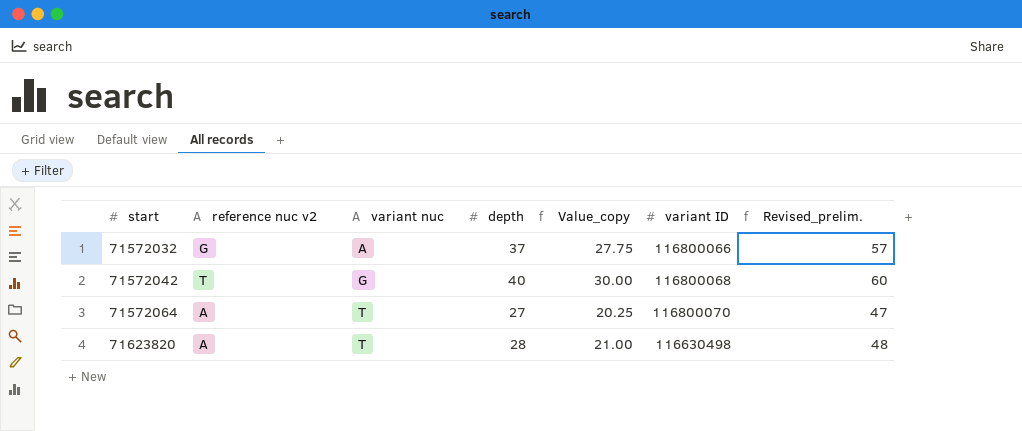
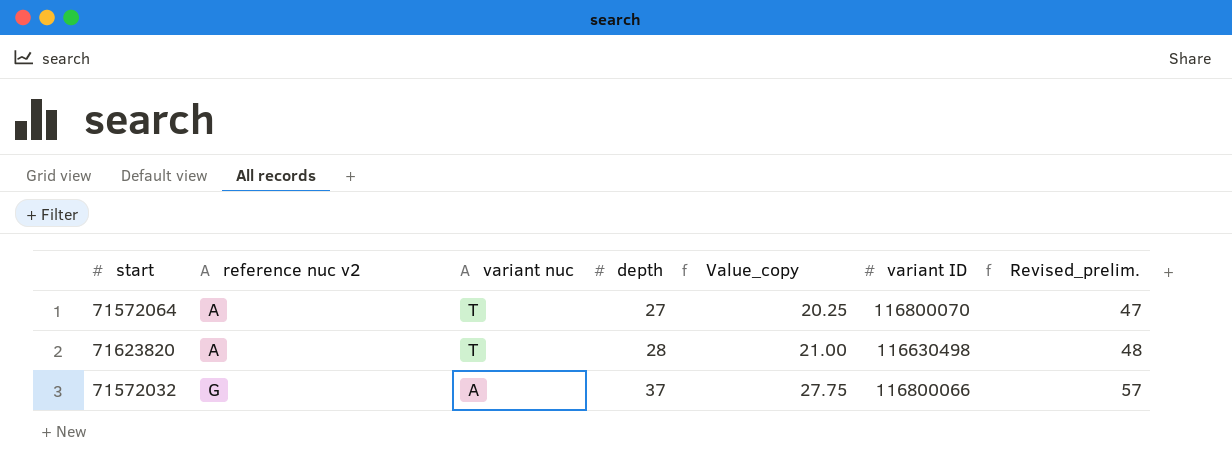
row order: start ascending -> reference nuc v2 ascending
row 71572042: T | G | 40 | 30.00 | 116800068 | 60 -> none

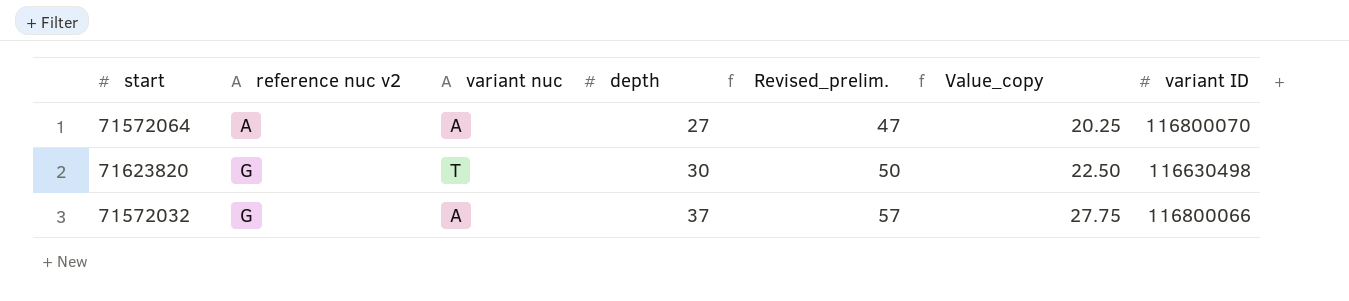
column Revised_prelim. | position: 7 -> 5
71572064 | variant nuc: T -> A
71623820 | reference nuc v2: A -> G
71623820 | depth: 28 -> 30
71623820 | Revised_prelim.: 48 -> 50
71623820 | Value_copy: 21.00 -> 22.50

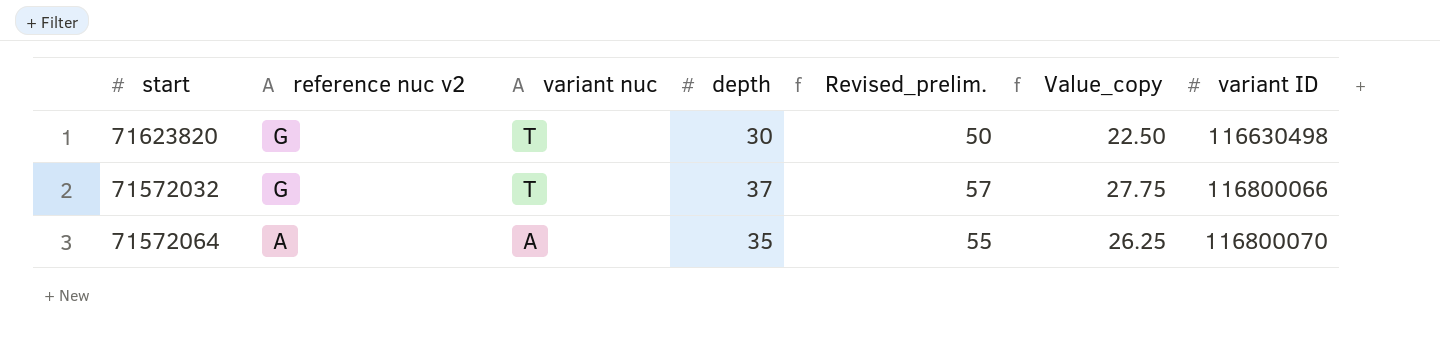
row order: reference nuc v2 ascending -> reference nuc v2 descending
71572032 | variant nuc: A -> T
71572064 | depth: 27 -> 35
71572064 | Revised_prelim.: 47 -> 55
71572064 | Value_copy: 20.25 -> 26.25

